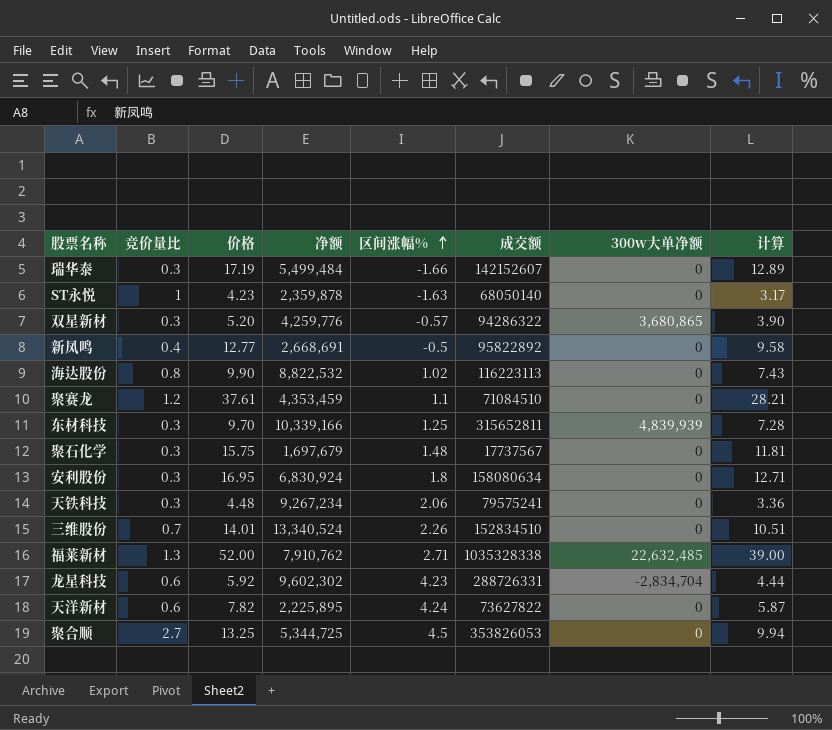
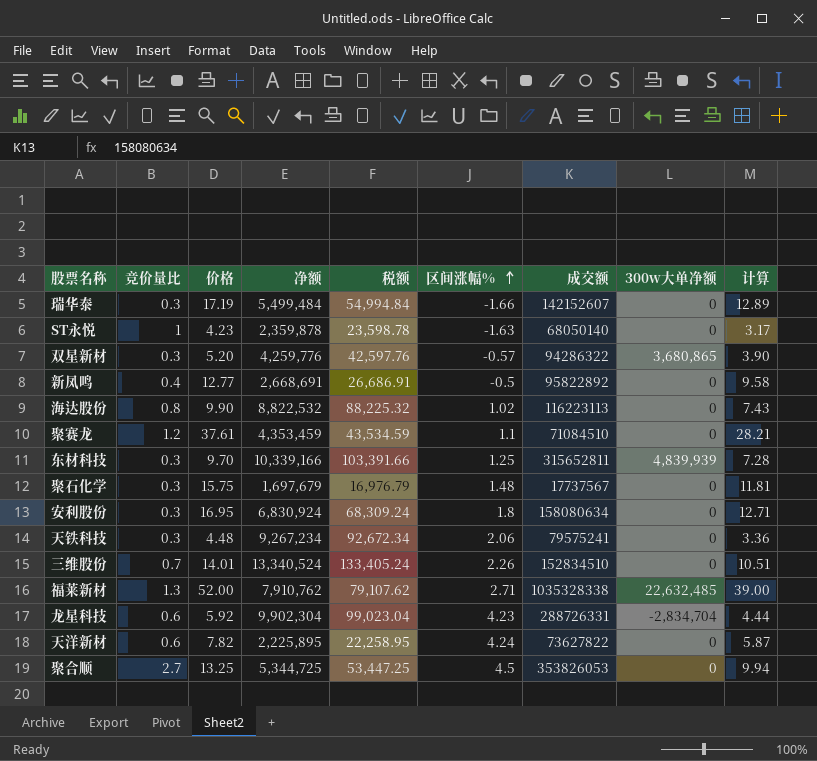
column 税额 | formula: none -> [净额] * 0.01
龙星科技 | 净额: 9,602,302 -> 9,902,304

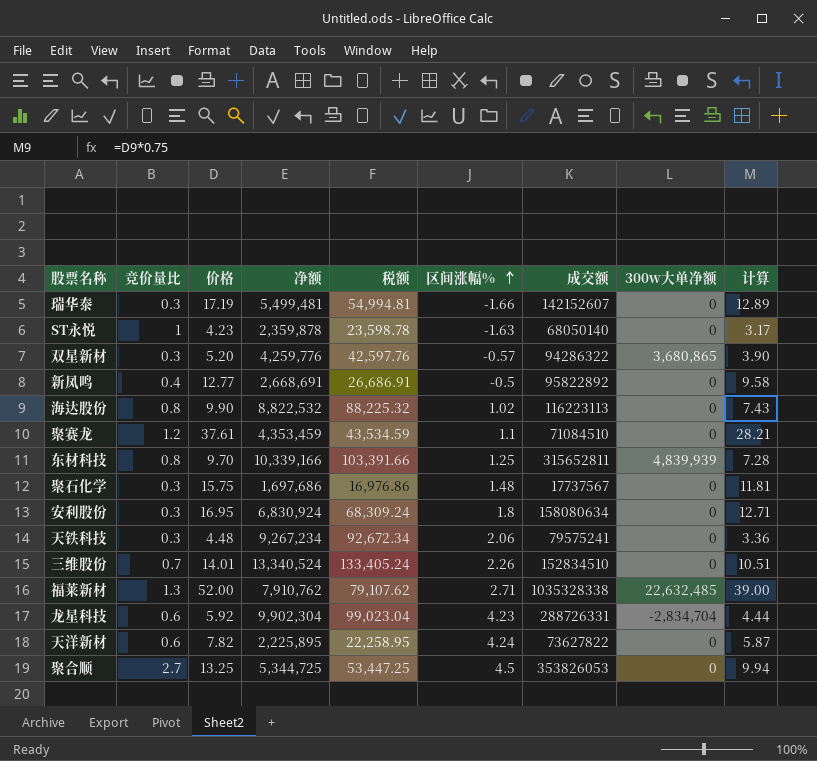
瑞华泰 | 净额: 5,499,484 -> 5,499,481
瑞华泰 | 税额: 54,994.84 -> 54,994.81
东材科技 | 竞价量比: 0.3 -> 0.8
聚石化学 | 净额: 1,697,679 -> 1,697,686
聚石化学 | 税额: 16,976.79 -> 16,976.86

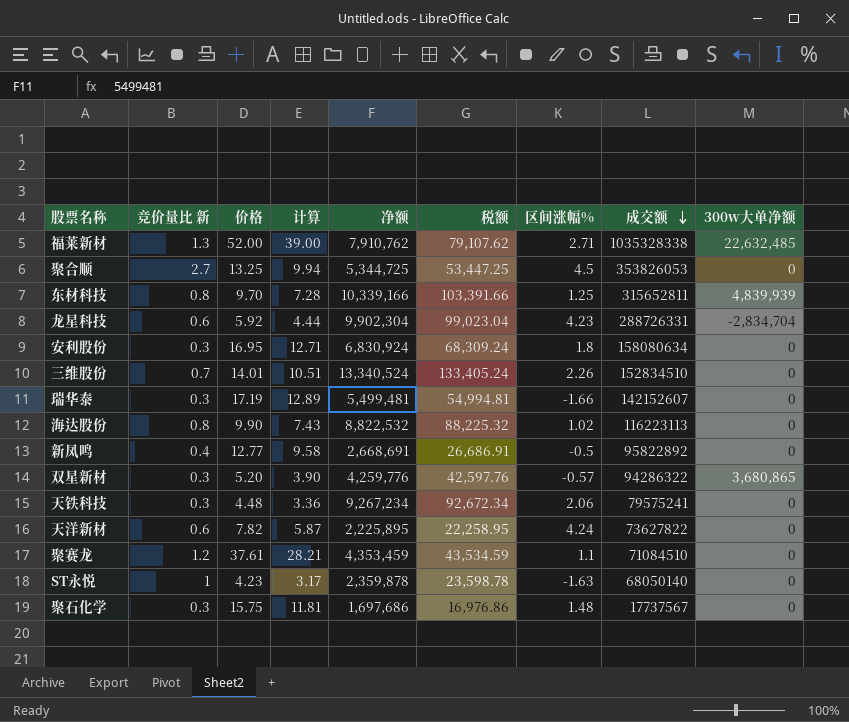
row order: 区间涨幅% ascending -> 成交额 descending
column name: 竞价量比 -> 竞价量比 新
column 计算 | position: 9 -> 4

